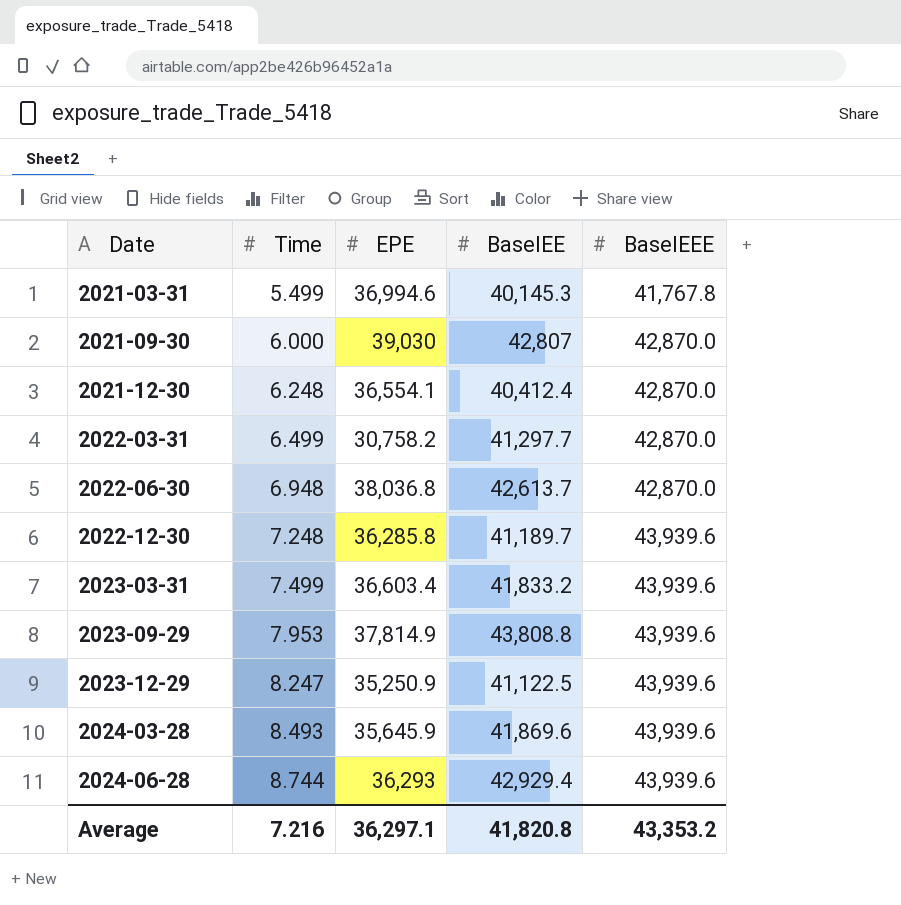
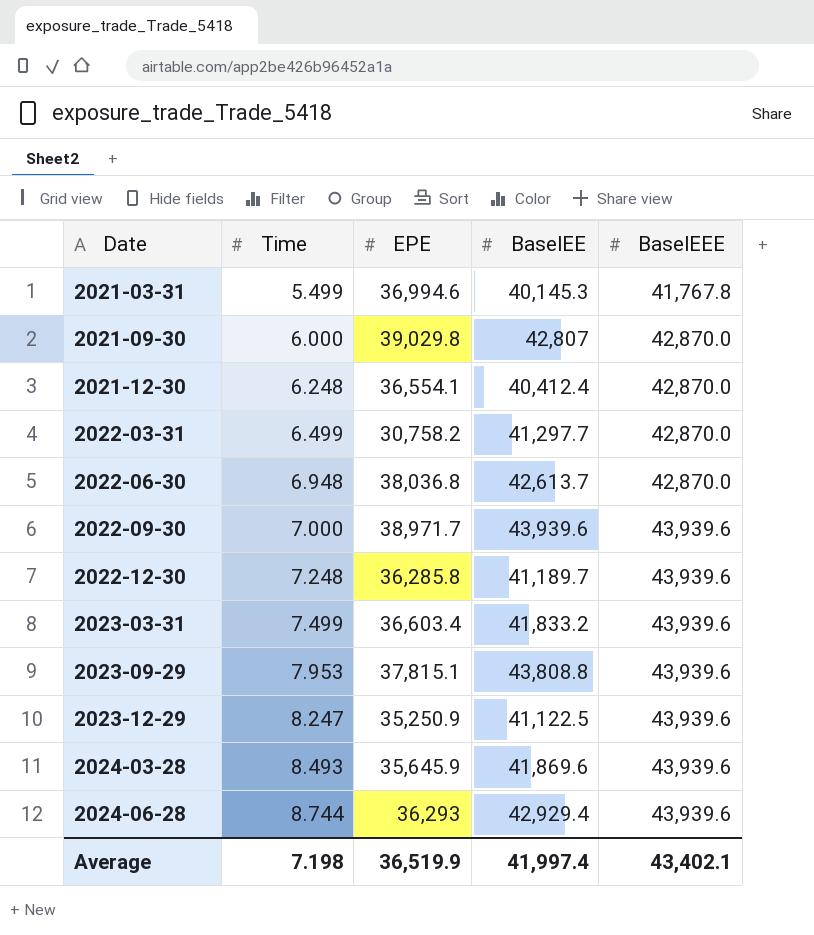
2021-09-30 | EPE: 39,030 -> 39,029.8
row 2022-09-30: none -> 7.000 | 38,971.7 | 43,939.6 | 43,939.6
2023-09-29 | EPE: 37,814.9 -> 37,815.1
Average | Time: 7.216 -> 7.198
Average | EPE: 36,297.1 -> 36,519.9
Average | BaselEE: 41,820.8 -> 41,997.4
Average | BaselEEE: 43,353.2 -> 43,402.1

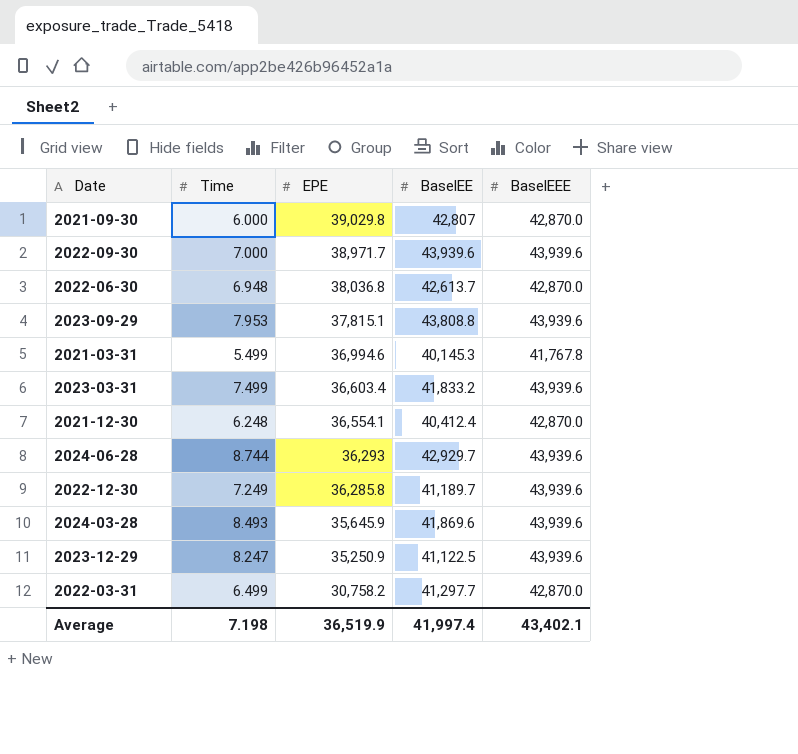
row order: Date ascending -> EPE descending
2024-06-28 | BaselEE: 42,929.4 -> 42,929.7
2022-12-30 | Time: 7.248 -> 7.249

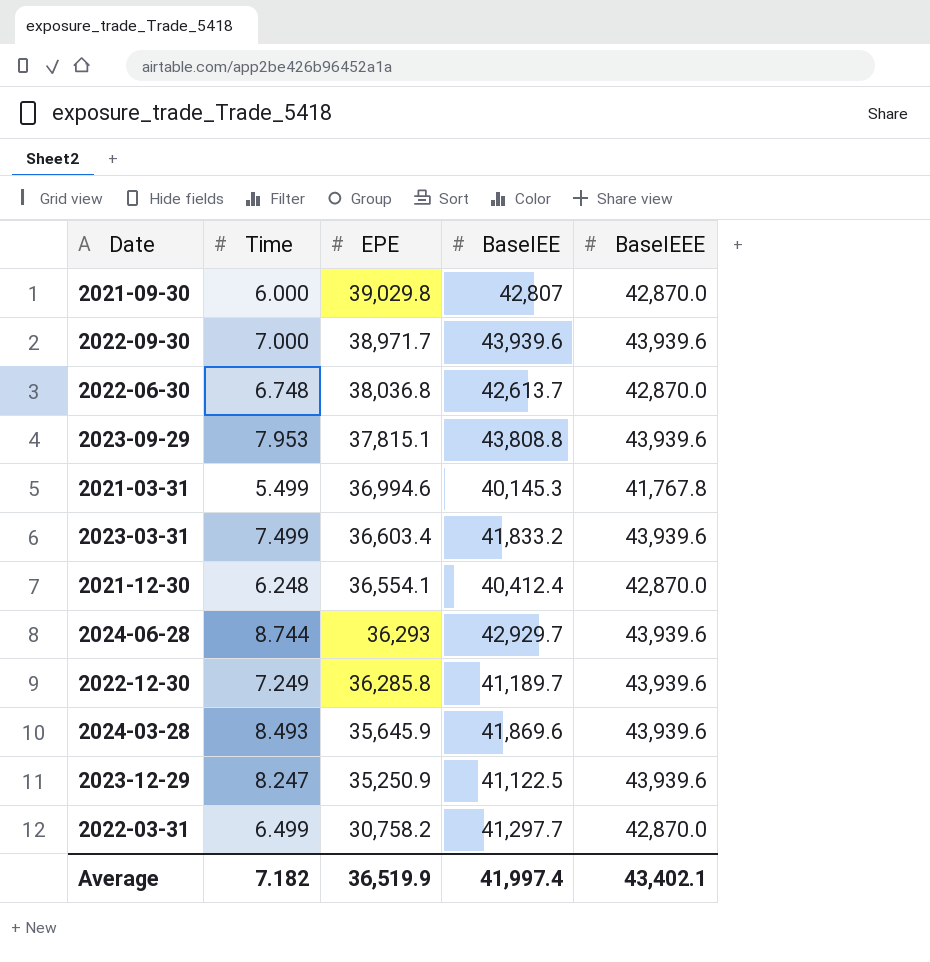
2022-06-30 | Time: 6.948 -> 6.748
Average | Time: 7.198 -> 7.182

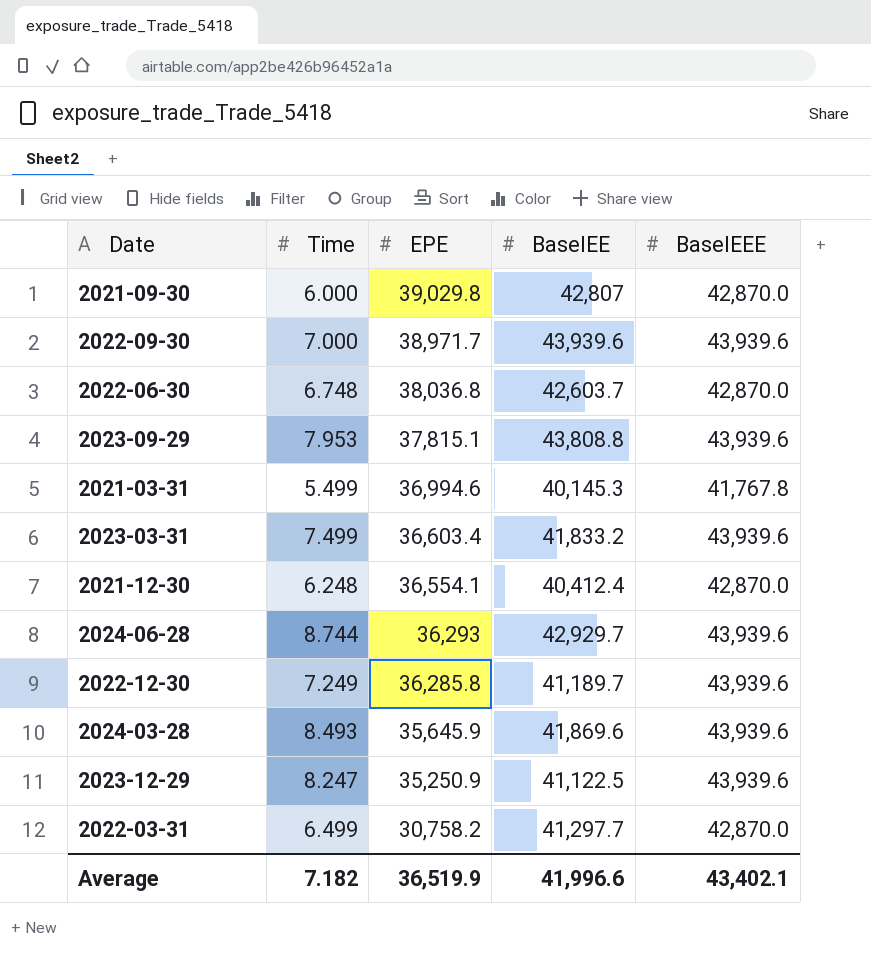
2022-06-30 | BaselEE: 42,613.7 -> 42,603.7
Average | BaselEE: 41,997.4 -> 41,996.6

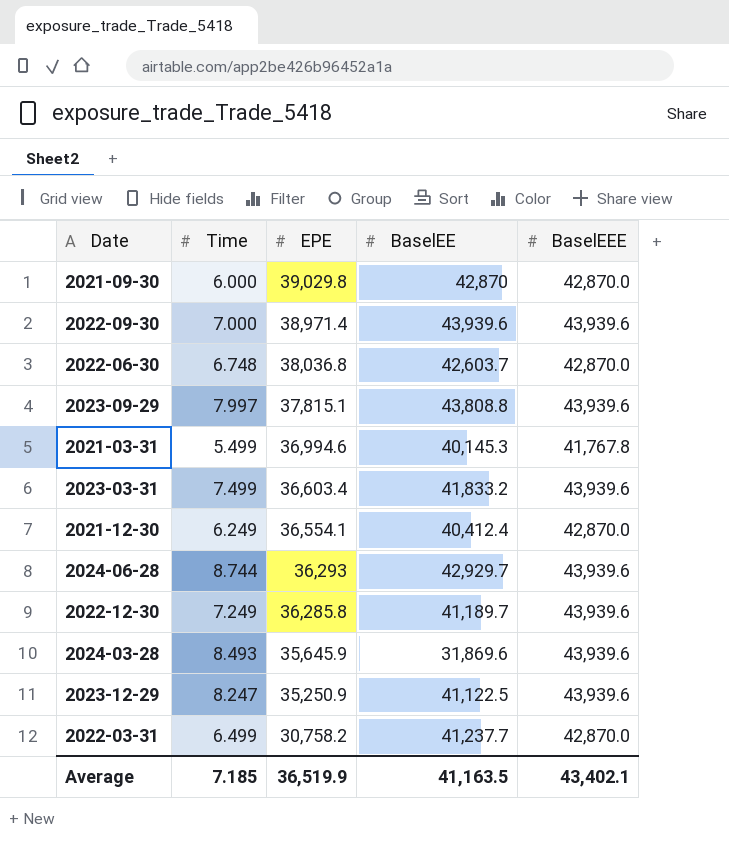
2021-09-30 | BaselEE: 42,807 -> 42,870
2022-09-30 | EPE: 38,971.7 -> 38,971.4
2023-09-29 | Time: 7.953 -> 7.997
2021-12-30 | Time: 6.248 -> 6.249
2024-03-28 | BaselEE: 41,869.6 -> 31,869.6
2022-03-31 | BaselEE: 41,297.7 -> 41,237.7
Average | Time: 7.182 -> 7.185
Average | BaselEE: 41,996.6 -> 41,163.5

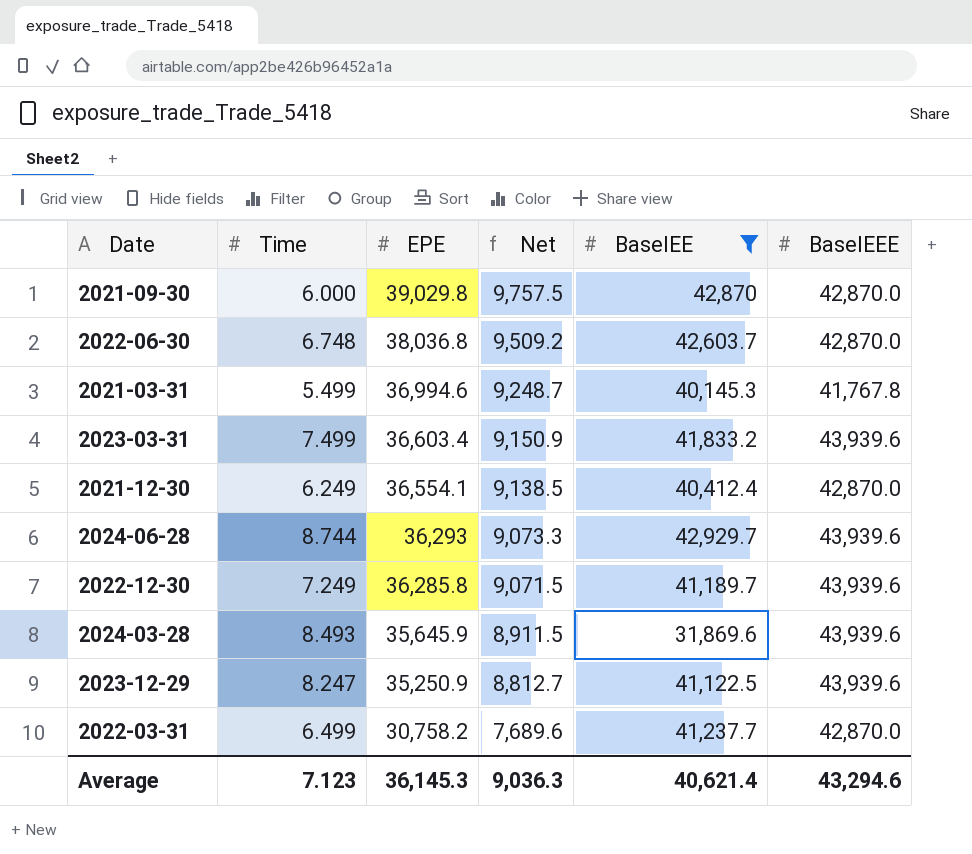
filter: none -> BaselEE <= 42,929.7
column Net | formula: none -> [EPE] * 0.25
Average | Time: 7.185 -> 7.123
Average | EPE: 36,519.9 -> 36,145.3
Average | BaselEE: 41,163.5 -> 40,621.4
Average | BaselEEE: 43,402.1 -> 43,294.6

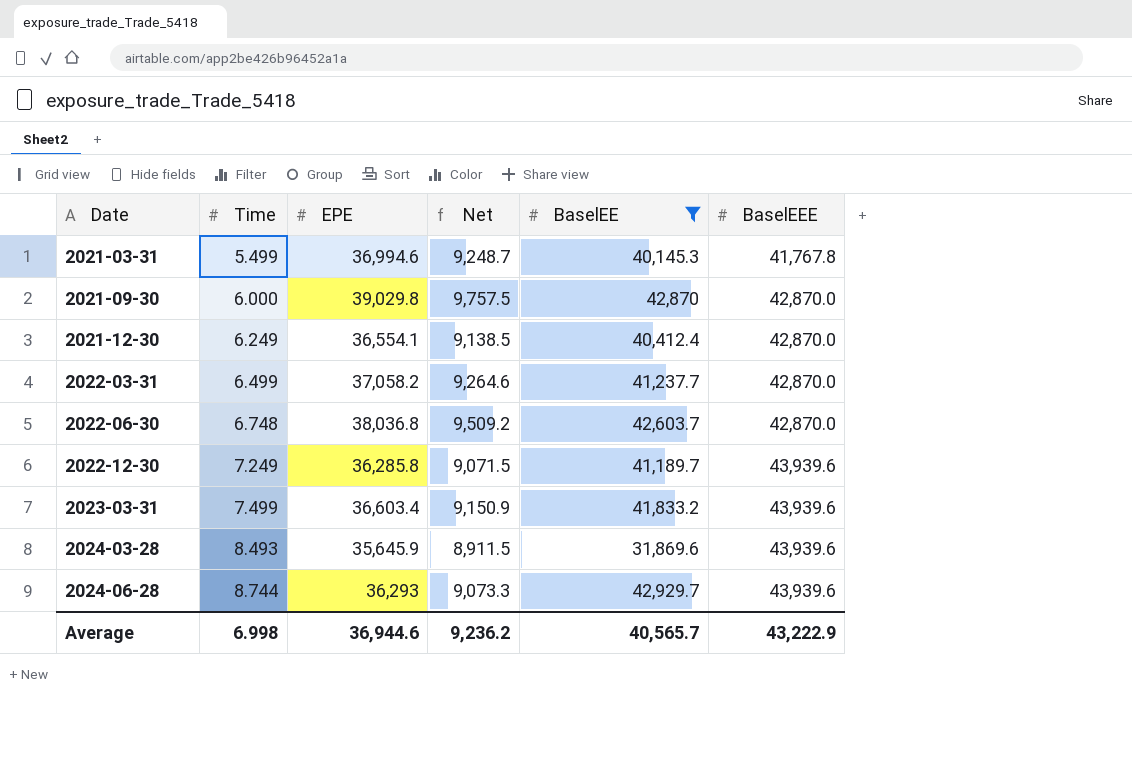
row order: EPE descending -> Date ascending
row 2023-12-29: 8.247 | 35,250.9 | 8,812.7 | 41,122.5 | 43,939.6 -> none
2022-03-31 | EPE: 30,758.2 -> 37,058.2
2022-03-31 | Net: 7,689.6 -> 9,264.6
Average | Time: 7.123 -> 6.998
Average | EPE: 36,145.3 -> 36,944.6
Average | Net: 9,036.3 -> 9,236.2
Average | BaselEE: 40,621.4 -> 40,565.7
Average | BaselEEE: 43,294.6 -> 43,222.9

